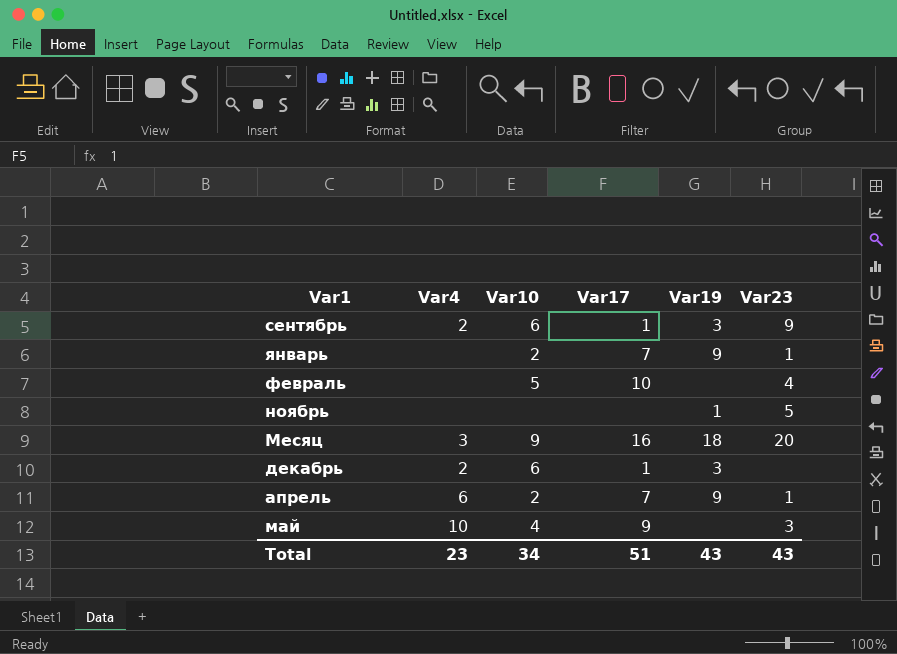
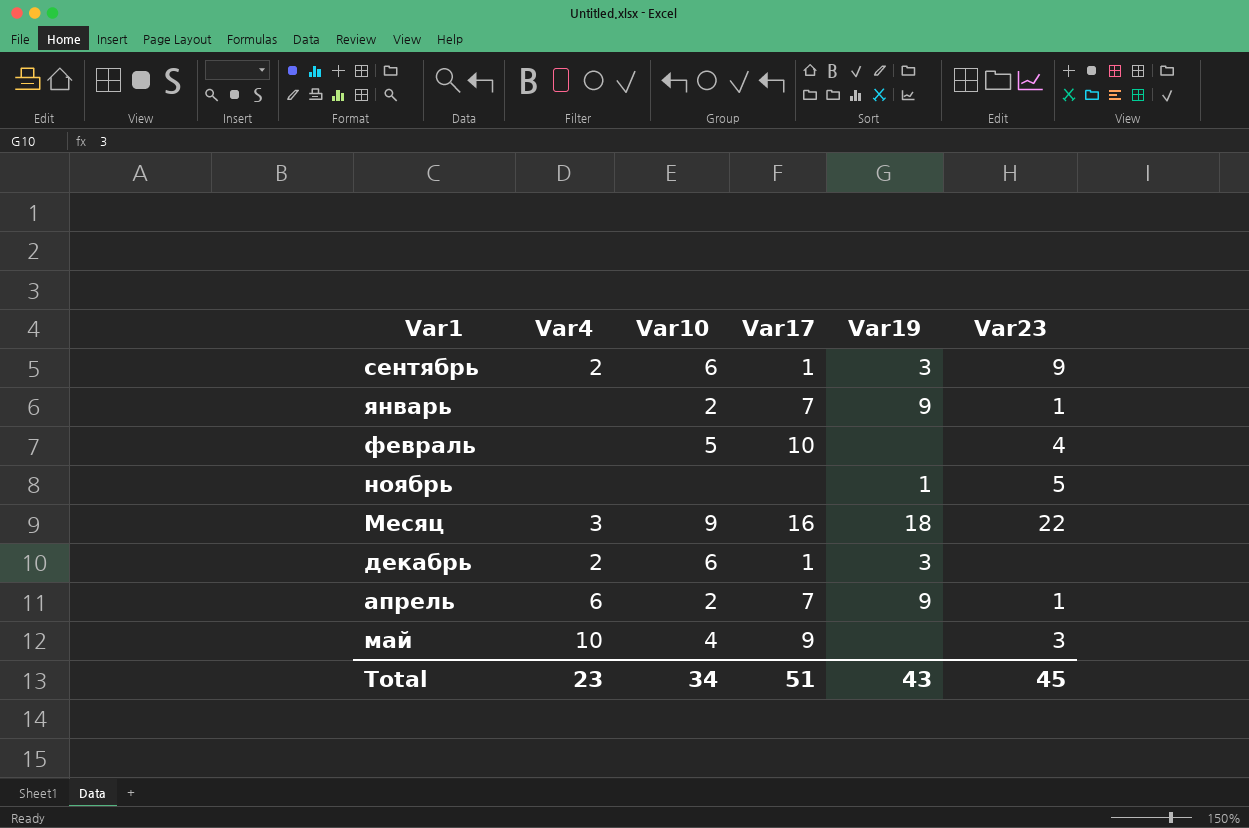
Месяц | Var23: 20 -> 22
Total | Var23: 43 -> 45

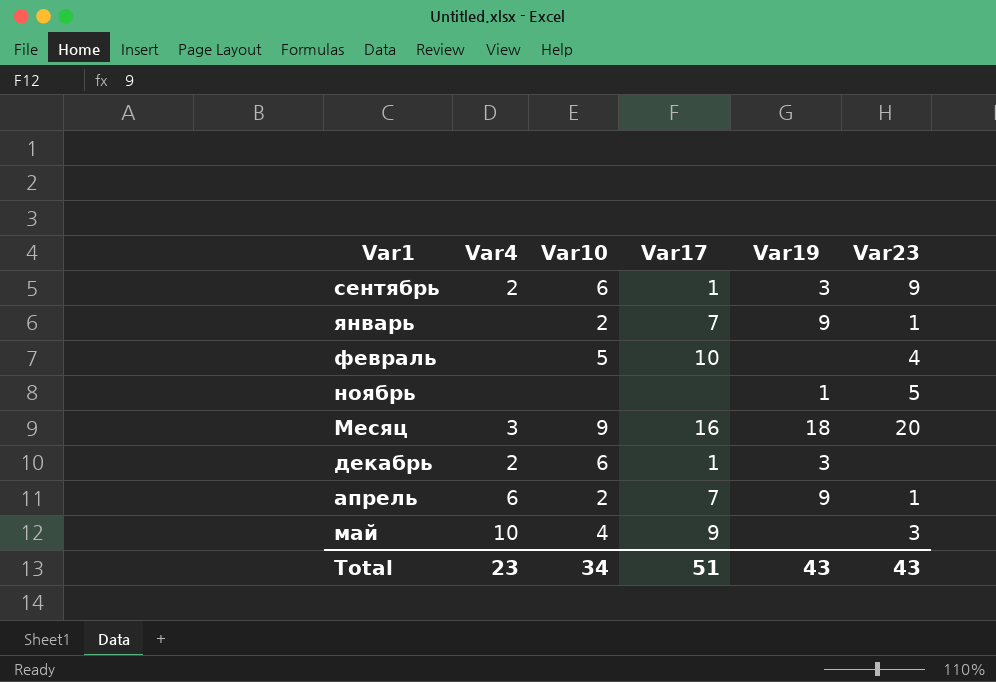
Месяц | Var23: 22 -> 20
Total | Var23: 45 -> 43

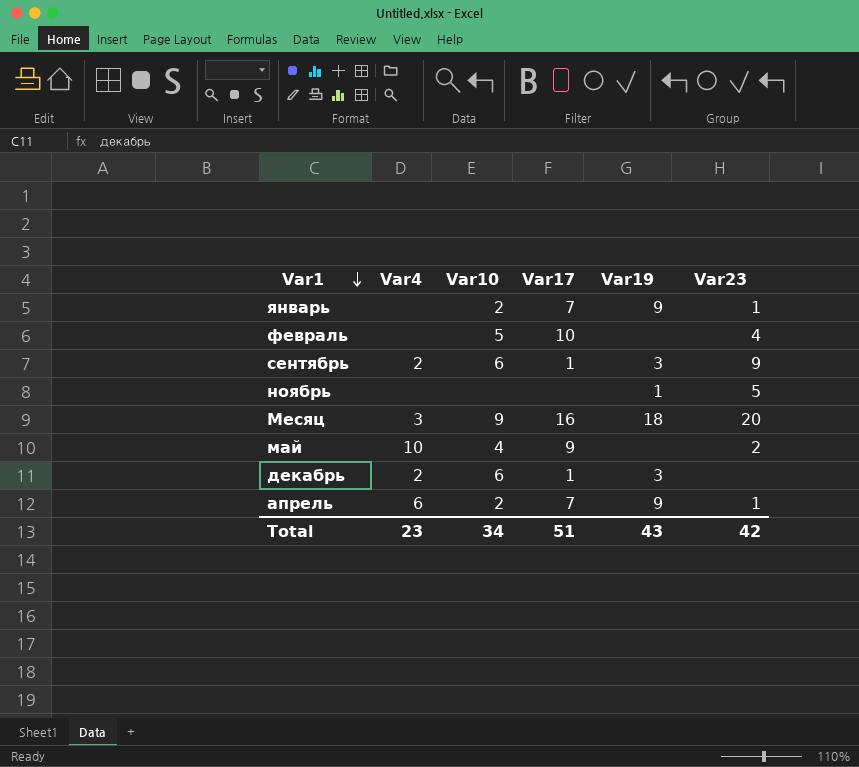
row order: none -> Var1 descending
май | Var23: 3 -> 2
Total | Var23: 43 -> 42

